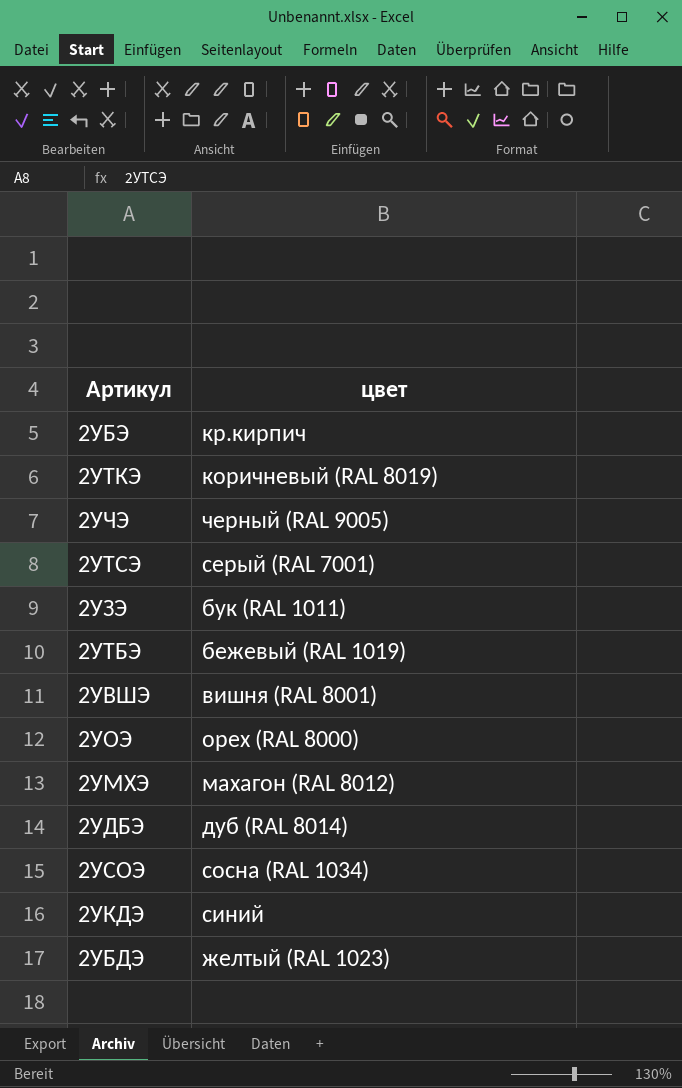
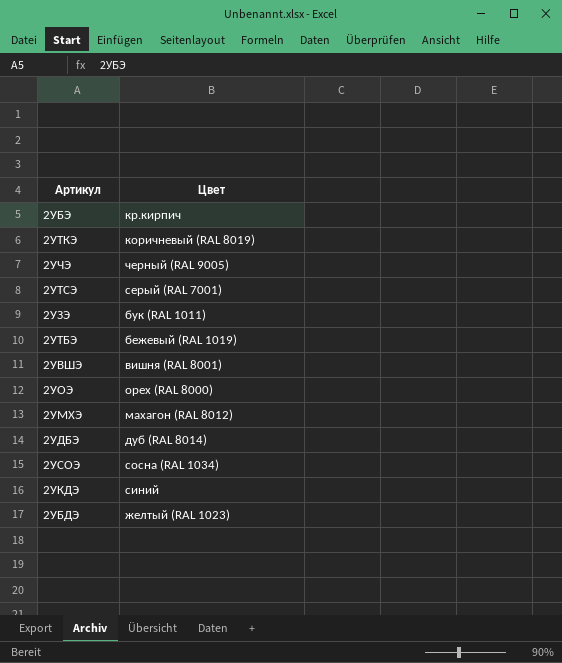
column name: цвет -> Цвет

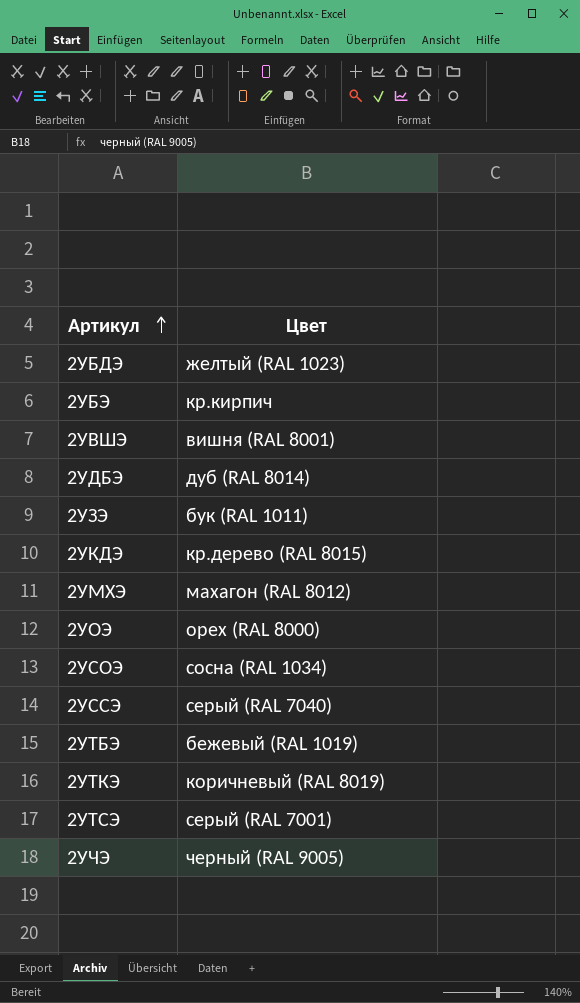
row order: none -> Артикул ascending
2УКДЭ | Цвет: синий -> кр.дерево (RAL 8015)
row 2УССЭ: none -> серый (RAL 7040)

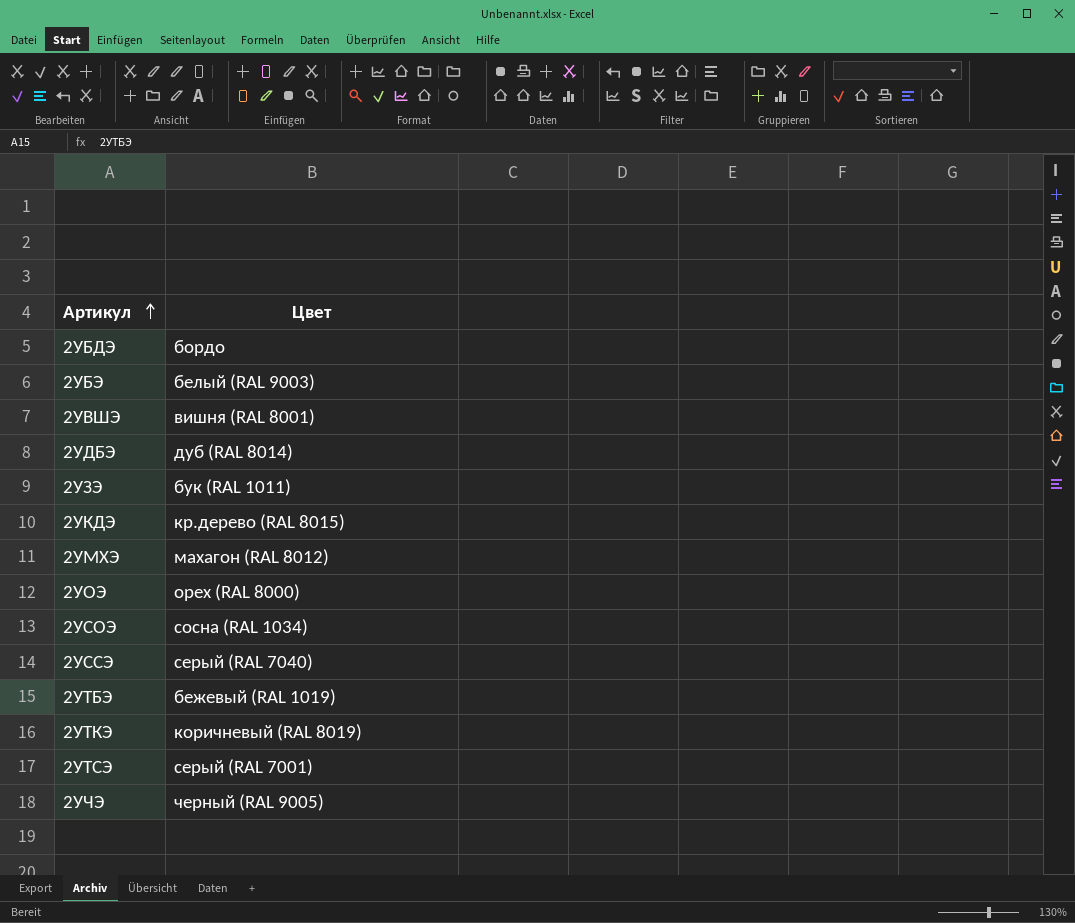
2УБДЭ | Цвет: желтый (RAL 1023) -> бордо
2УБЭ | Цвет: кр.кирпич -> белый (RAL 9003)

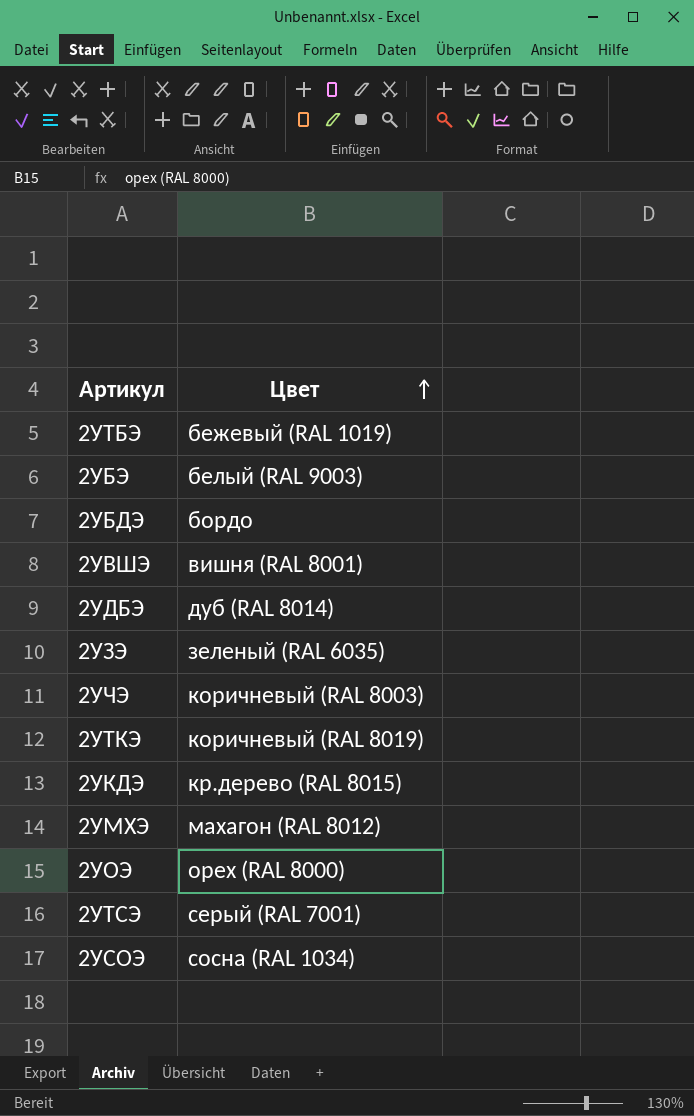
row order: Артикул ascending -> Цвет ascending
row 2УССЭ: серый (RAL 7040) -> none
2УЗЭ | Цвет: бук (RAL 1011) -> зеленый (RAL 6035)
2УЧЭ | Цвет: черный (RAL 9005) -> коричневый (RAL 8003)

